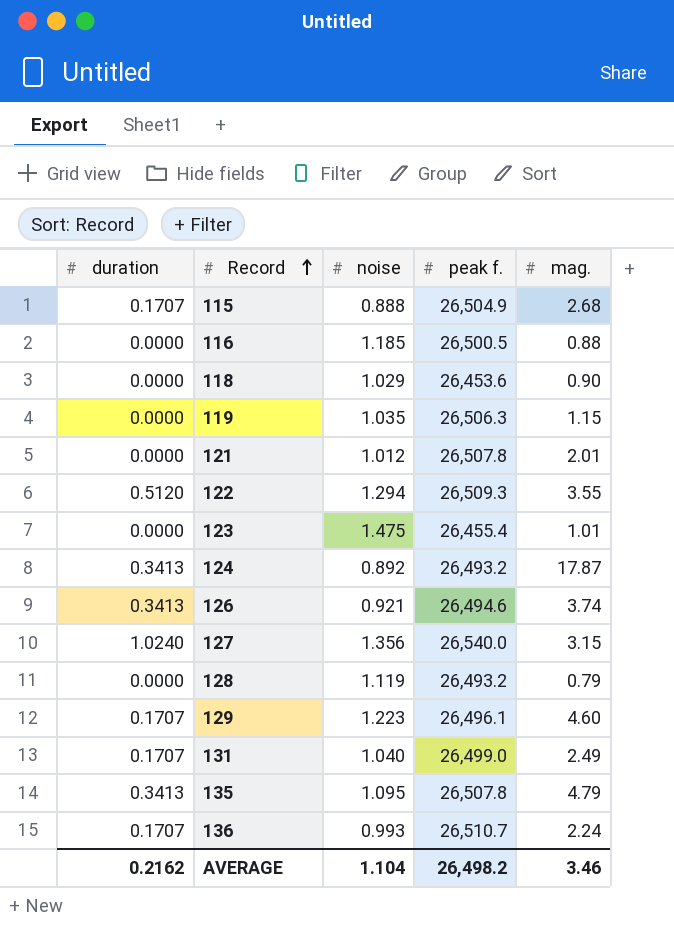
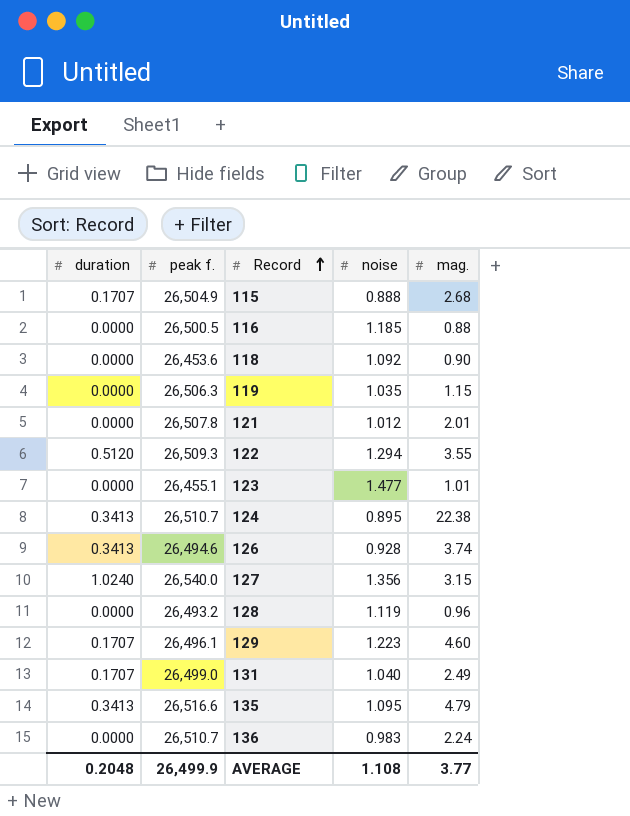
column peak f. | position: 4 -> 2
118 | noise: 1.029 -> 1.092
123 | peak f.: 26,455.4 -> 26,455.1
123 | noise: 1.475 -> 1.477
124 | peak f.: 26,493.2 -> 26,510.7
124 | noise: 0.892 -> 0.895
124 | mag.: 17.87 -> 22.38
126 | noise: 0.921 -> 0.928
128 | mag.: 0.79 -> 0.96
135 | peak f.: 26,507.8 -> 26,516.6
136 | duration: 0.1707 -> 0.0000
136 | noise: 0.993 -> 0.983
AVERAGE | duration: 0.2162 -> 0.2048
AVERAGE | peak f.: 26,498.2 -> 26,499.9
AVERAGE | noise: 1.104 -> 1.108
AVERAGE | mag.: 3.46 -> 3.77

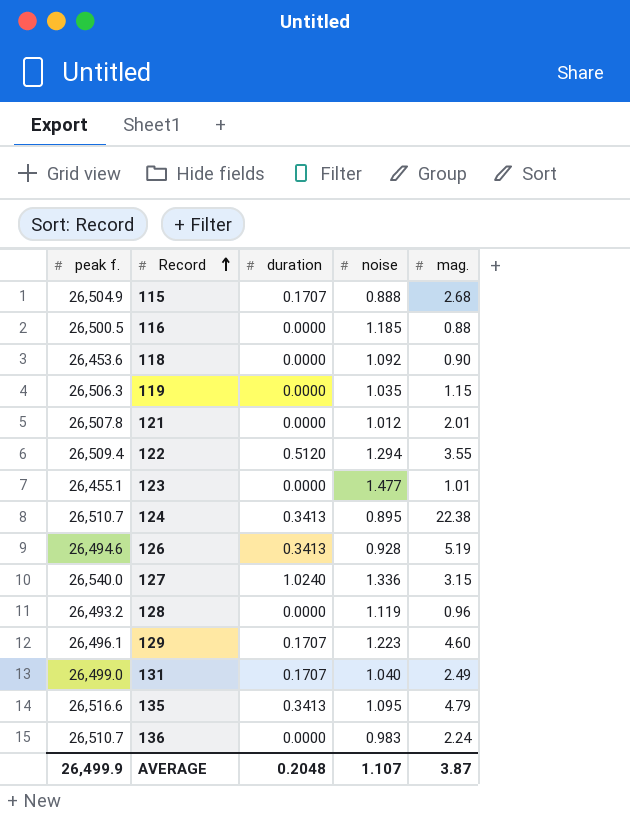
column duration | position: 1 -> 3
122 | peak f.: 26,509.3 -> 26,509.4
126 | mag.: 3.74 -> 5.19
127 | noise: 1.356 -> 1.336
AVERAGE | noise: 1.108 -> 1.107
AVERAGE | mag.: 3.77 -> 3.87

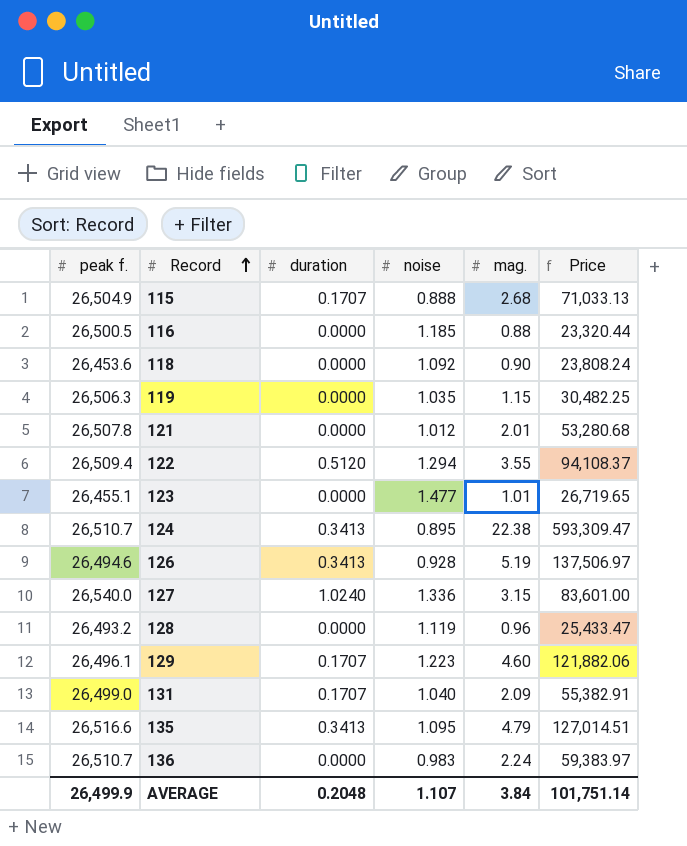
column Price | formula: none -> [peak f.] * [mag.]
131 | mag.: 2.49 -> 2.09
AVERAGE | mag.: 3.87 -> 3.84

